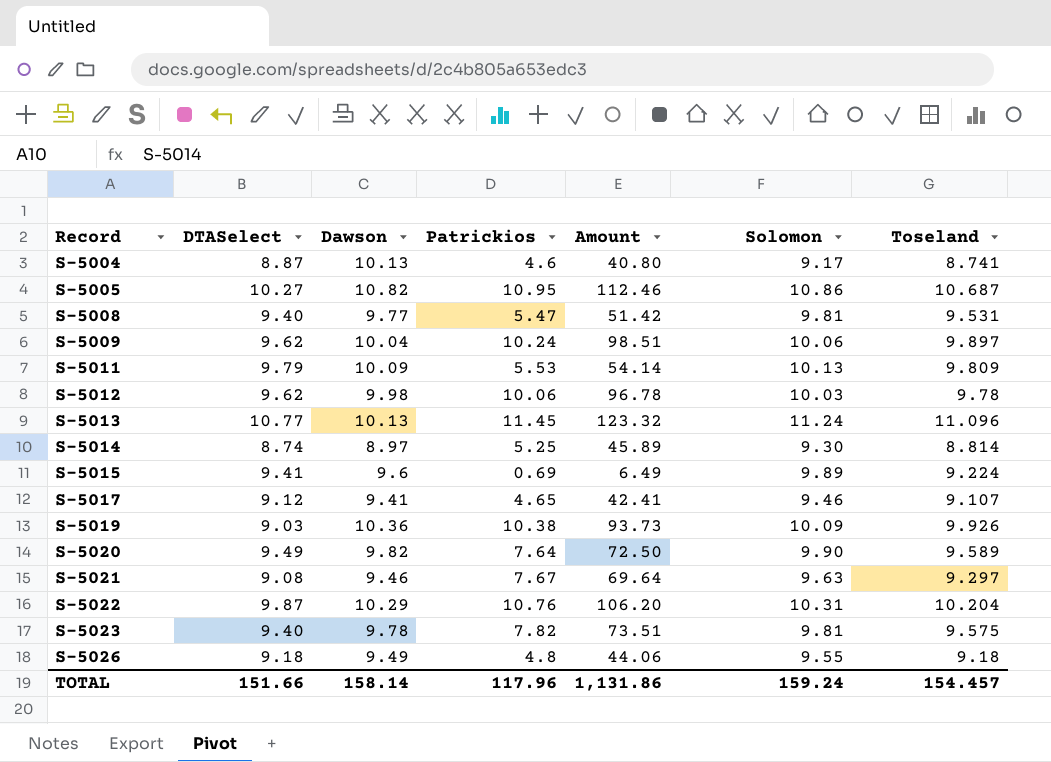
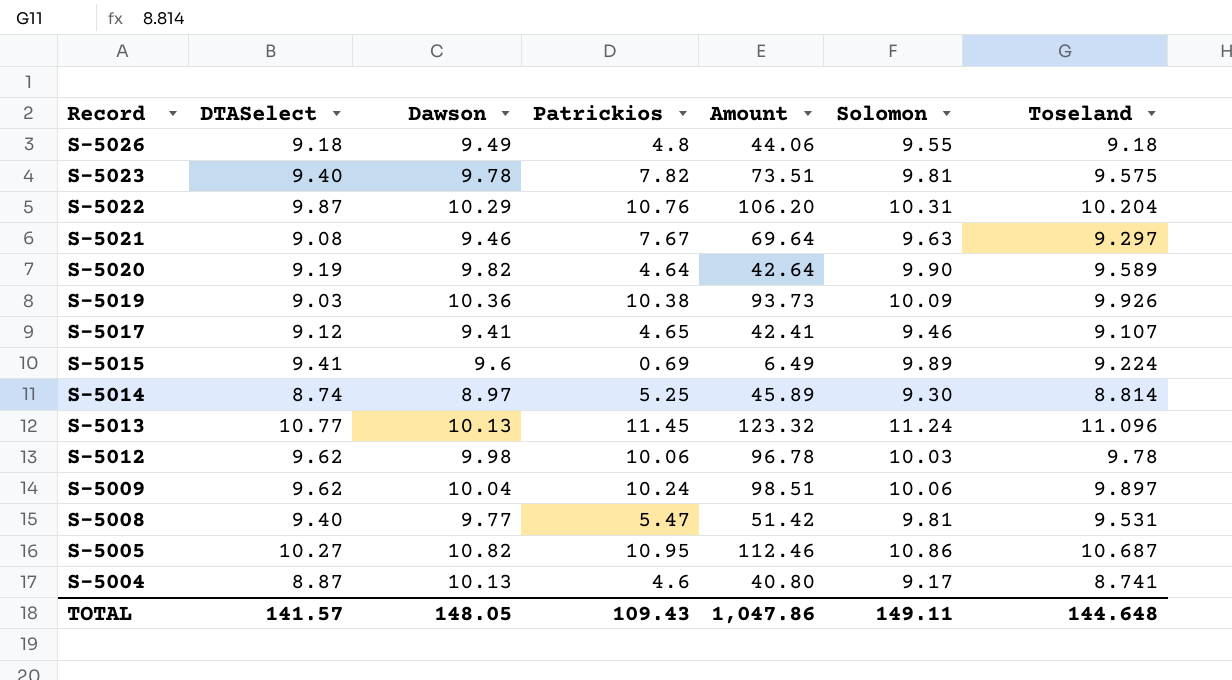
row order: Record ascending -> Record descending
row S-5011: 9.79 | 10.09 | 5.53 | 54.14 | 10.13 | 9.809 -> none
S-5020 | DTASelect: 9.49 -> 9.19
S-5020 | Patrickios: 7.64 -> 4.64
S-5020 | Amount: 72.50 -> 42.64
TOTAL | DTASelect: 151.66 -> 141.57
TOTAL | Dawson: 158.14 -> 148.05
TOTAL | Patrickios: 117.96 -> 109.43
TOTAL | Amount: 1,131.86 -> 1,047.86
TOTAL | Solomon: 159.24 -> 149.11
TOTAL | Toseland: 154.457 -> 144.648

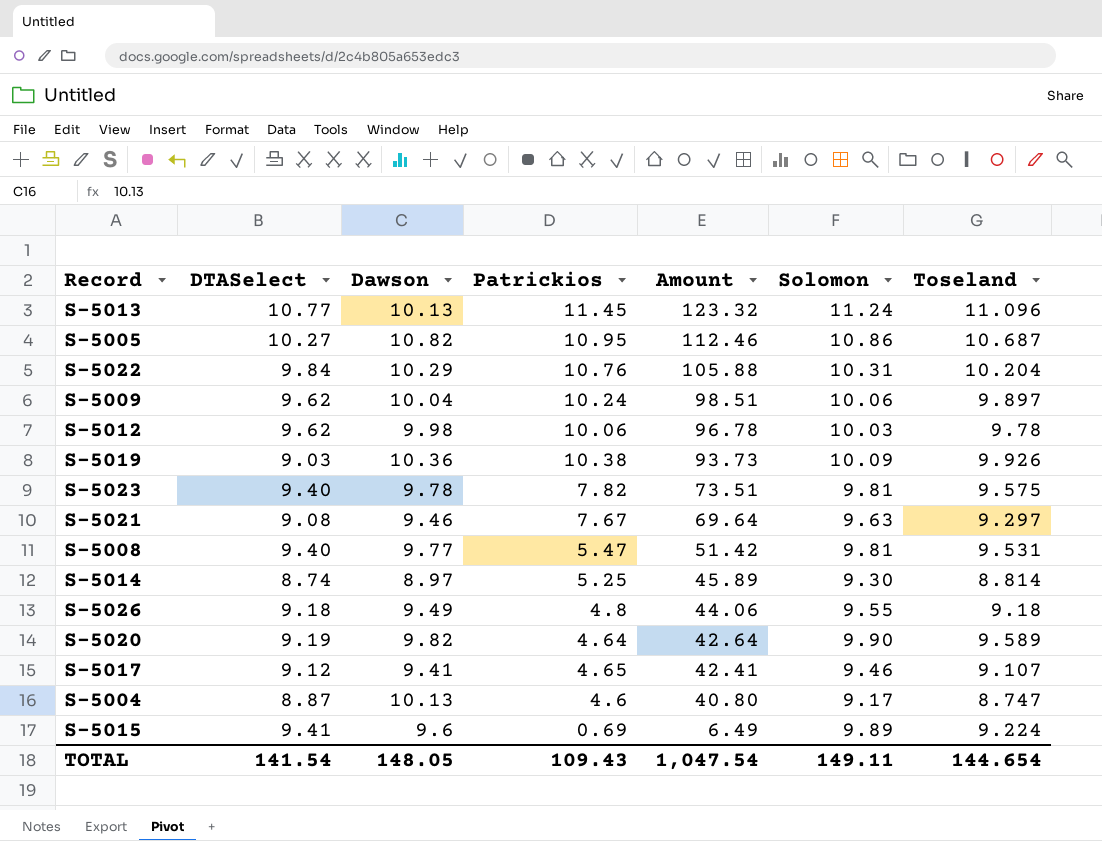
row order: Record descending -> Amount descending
S-5022 | DTASelect: 9.87 -> 9.84
S-5022 | Amount: 106.20 -> 105.88
S-5004 | Toseland: 8.741 -> 8.747
TOTAL | DTASelect: 141.57 -> 141.54
TOTAL | Amount: 1,047.86 -> 1,047.54
TOTAL | Toseland: 144.648 -> 144.654

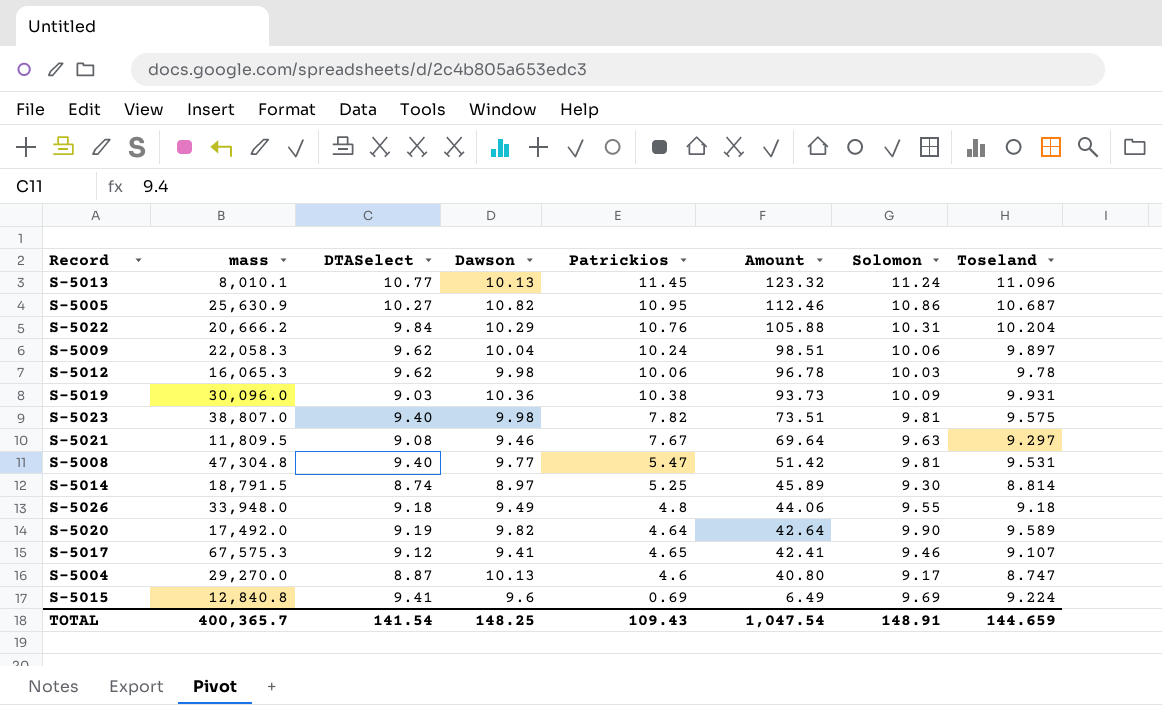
column mass | position: none -> 2
S-5019 | Toseland: 9.926 -> 9.931
S-5023 | Dawson: 9.78 -> 9.98
S-5015 | Solomon: 9.89 -> 9.69
TOTAL | Dawson: 148.05 -> 148.25
TOTAL | Solomon: 149.11 -> 148.91
TOTAL | Toseland: 144.654 -> 144.659

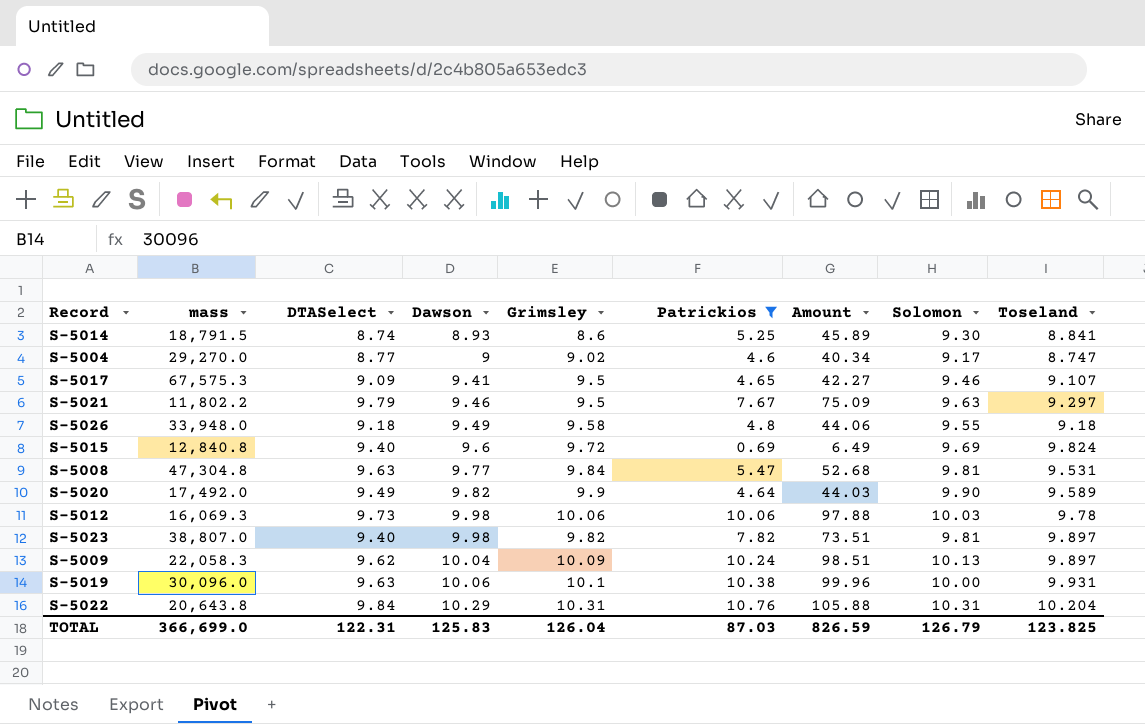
filter: none -> Patrickios <= 10.76
row order: Amount descending -> Dawson ascending
column Grimsley | position: none -> 5
S-5014 | Dawson: 8.97 -> 8.93
S-5014 | Toseland: 8.814 -> 8.841
S-5004 | DTASelect: 8.87 -> 8.77
S-5004 | Dawson: 10.13 -> 9
S-5004 | Amount: 40.80 -> 40.34
S-5017 | DTASelect: 9.12 -> 9.09
S-5017 | Amount: 42.41 -> 42.27
S-5021 | mass: 11,809.5 -> 11,802.2
S-5021 | DTASelect: 9.08 -> 9.79
S-5021 | Amount: 69.64 -> 75.09
S-5015 | DTASelect: 9.41 -> 9.40
S-5015 | Toseland: 9.224 -> 9.824
S-5008 | DTASelect: 9.40 -> 9.63
S-5008 | Amount: 51.42 -> 52.68
S-5020 | DTASelect: 9.19 -> 9.49
S-5020 | Amount: 42.64 -> 44.03
S-5012 | mass: 16,065.3 -> 16,069.3
S-5012 | DTASelect: 9.62 -> 9.73
S-5012 | Amount: 96.78 -> 97.88
S-5023 | Toseland: 9.575 -> 9.897
S-5009 | Solomon: 10.06 -> 10.13
S-5019 | DTASelect: 9.03 -> 9.63
S-5019 | Dawson: 10.36 -> 10.06
S-5019 | Amount: 93.73 -> 99.96
S-5019 | Solomon: 10.09 -> 10.00
S-5022 | mass: 20,666.2 -> 20,643.8
TOTAL | mass: 400,365.7 -> 366,699.0
TOTAL | DTASelect: 141.54 -> 122.31
TOTAL | Dawson: 148.25 -> 125.83
TOTAL | Patrickios: 109.43 -> 87.03
TOTAL | Amount: 1,047.54 -> 826.59
TOTAL | Solomon: 148.91 -> 126.79
TOTAL | Toseland: 144.659 -> 123.825

